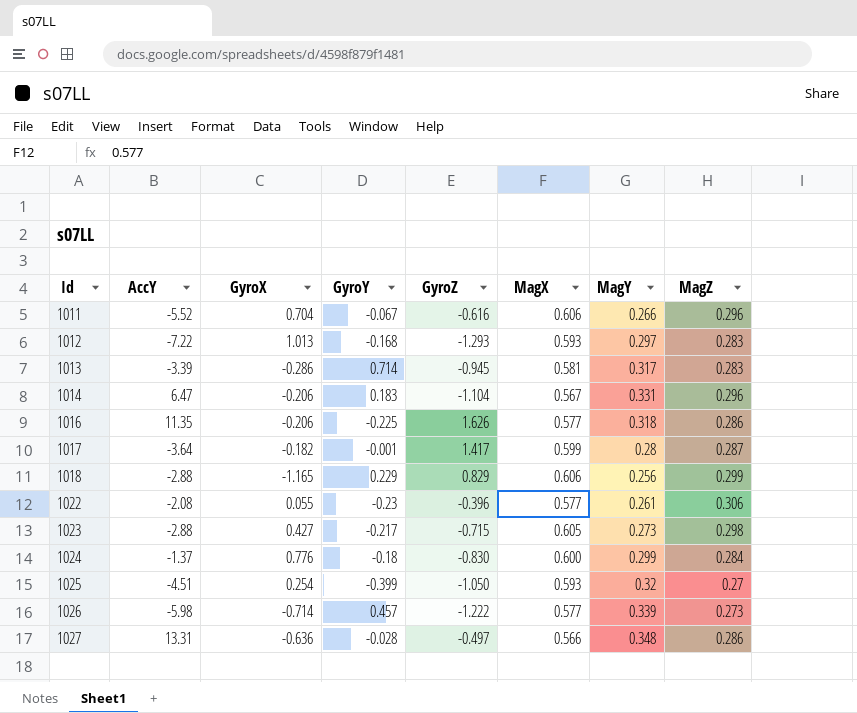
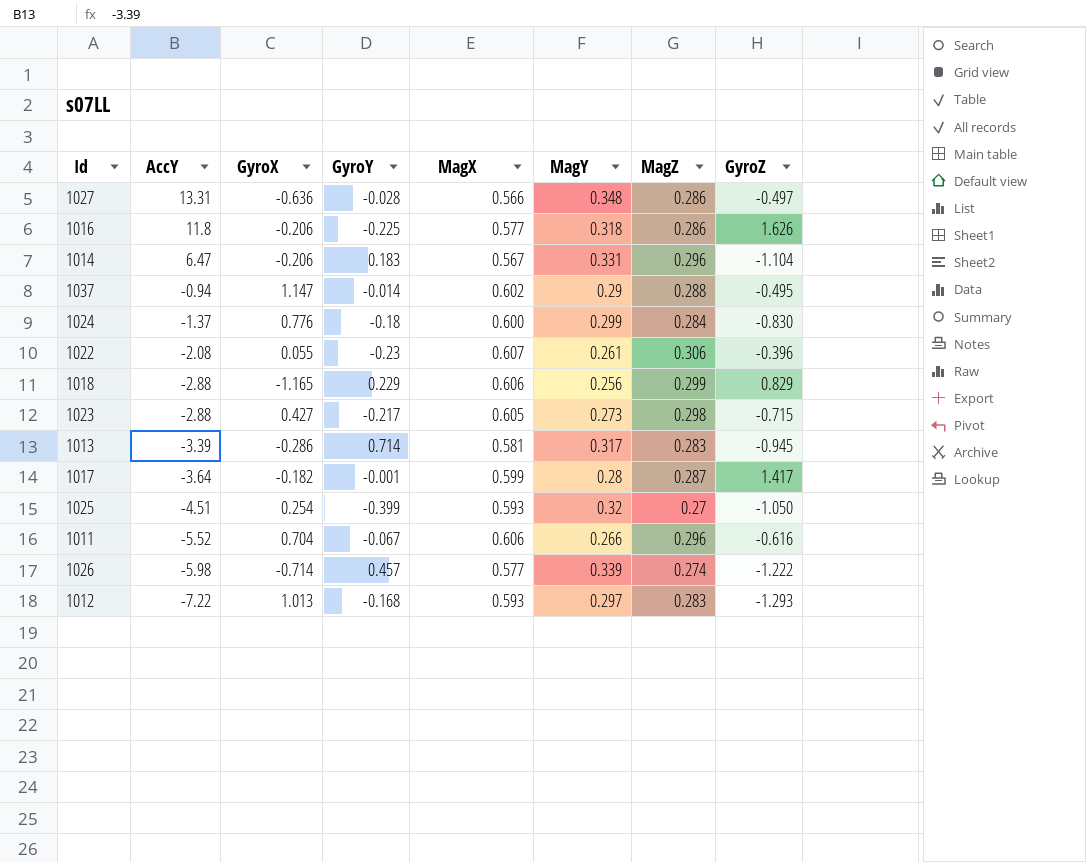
row order: Id ascending -> AccY descending
column GyroZ | position: 5 -> 8
1016 | AccY: 11.35 -> 11.8
row 1037: none -> -0.94 | 1.147 | -0.014 | 0.602 | 0.29 | 0.288 | -0.495
1022 | MagX: 0.577 -> 0.607
1026 | MagZ: 0.273 -> 0.274

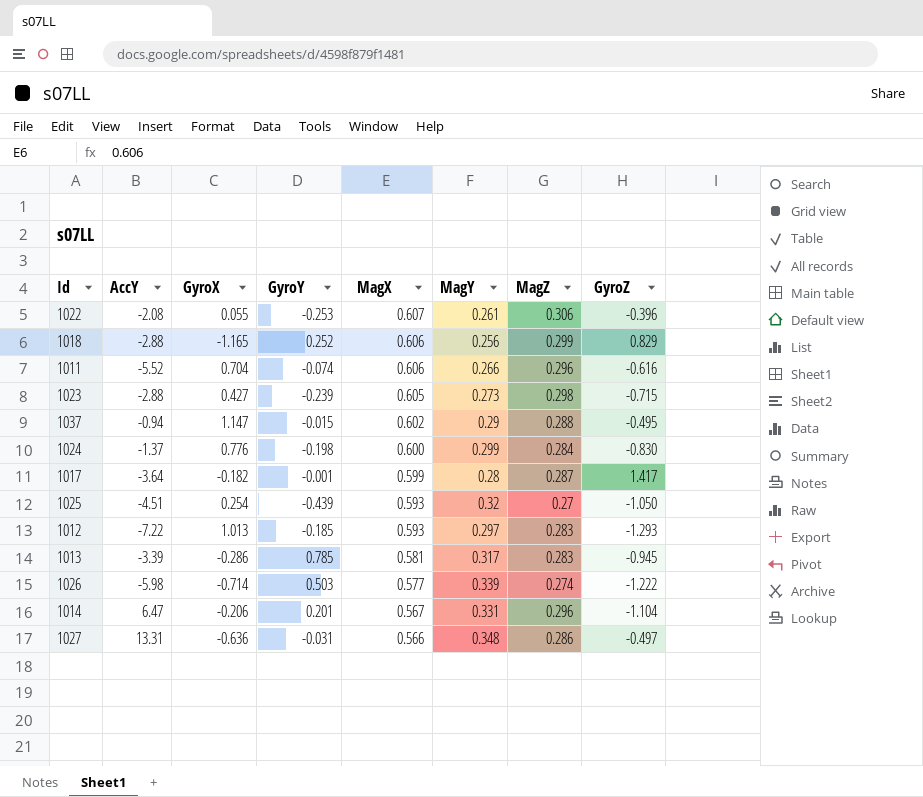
row order: AccY descending -> MagX descending
row 1016: 11.8 | -0.206 | -0.225 | 0.577 | 0.318 | 0.286 | 1.626 -> none
1022 | GyroY: -0.23 -> -0.253
1018 | GyroY: 0.229 -> 0.252
1011 | GyroY: -0.067 -> -0.074
1023 | GyroY: -0.217 -> -0.239
1037 | GyroY: -0.014 -> -0.015
1024 | GyroY: -0.18 -> -0.198
1025 | GyroY: -0.399 -> -0.439
1012 | GyroY: -0.168 -> -0.185
1013 | GyroY: 0.714 -> 0.785
1026 | GyroY: 0.457 -> 0.503
1014 | GyroY: 0.183 -> 0.201
1027 | GyroY: -0.028 -> -0.031

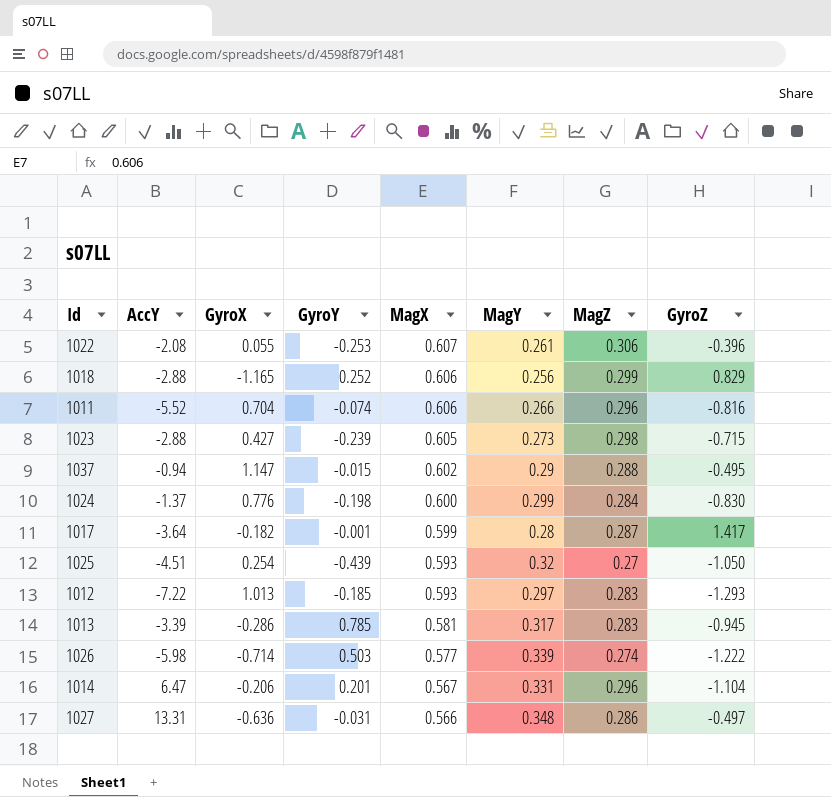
1011 | GyroZ: -0.616 -> -0.816

